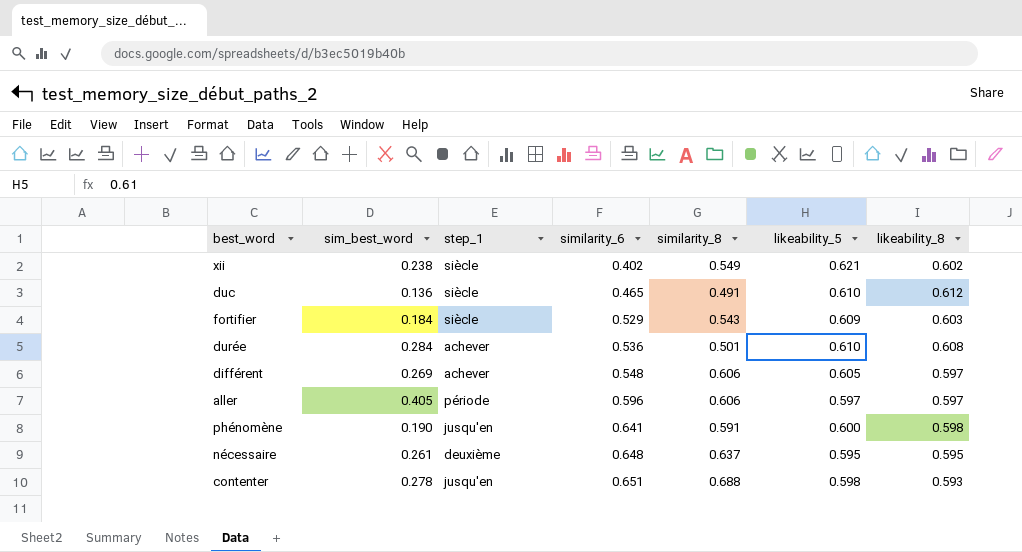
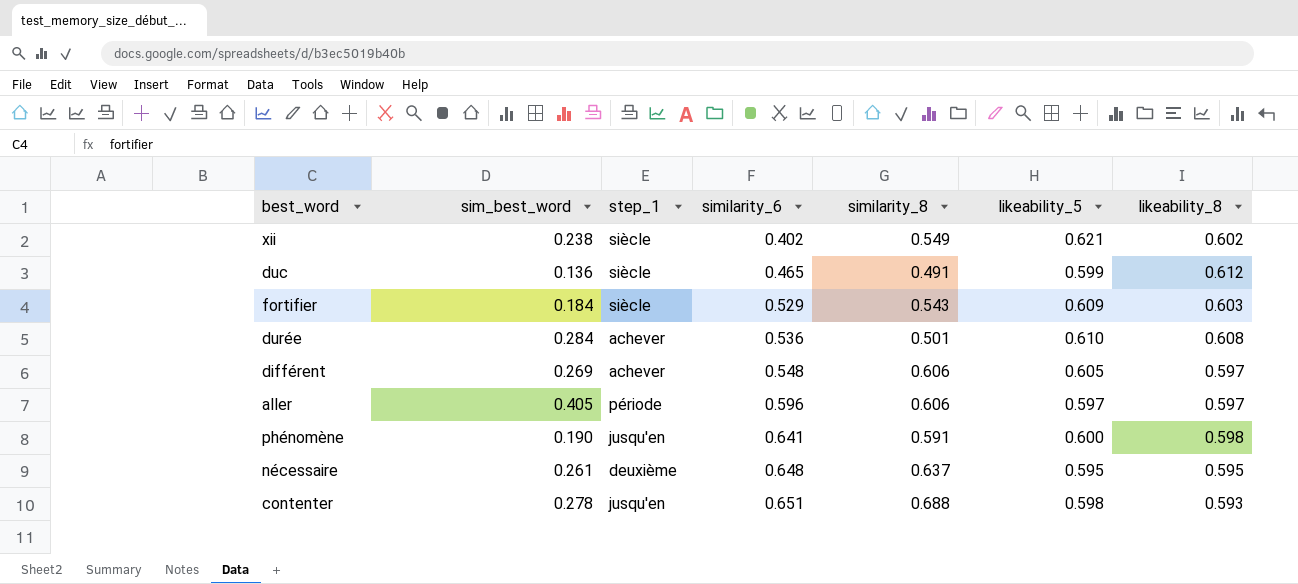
duc | likeability_5: 0.610 -> 0.599

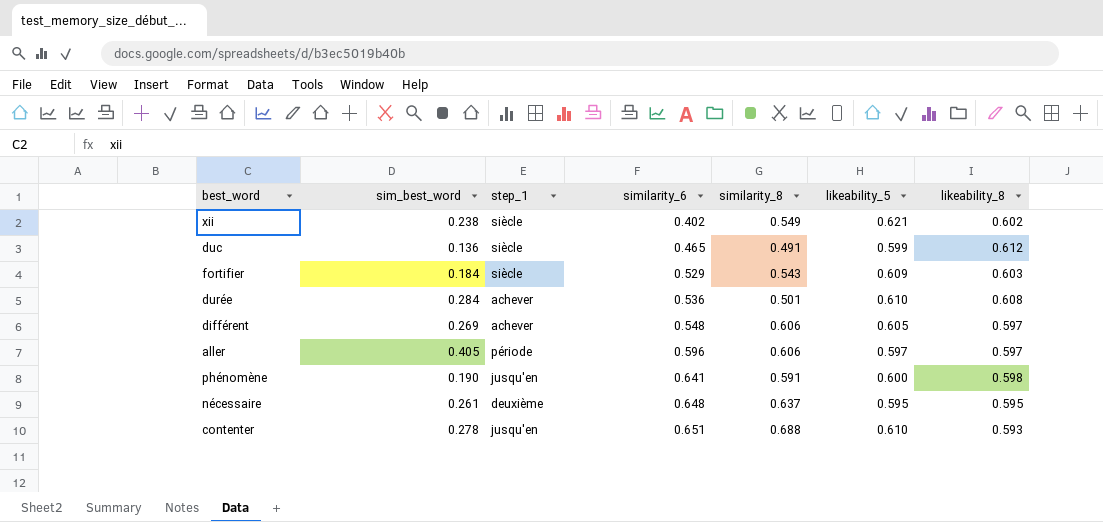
contenter | likeability_5: 0.598 -> 0.610

